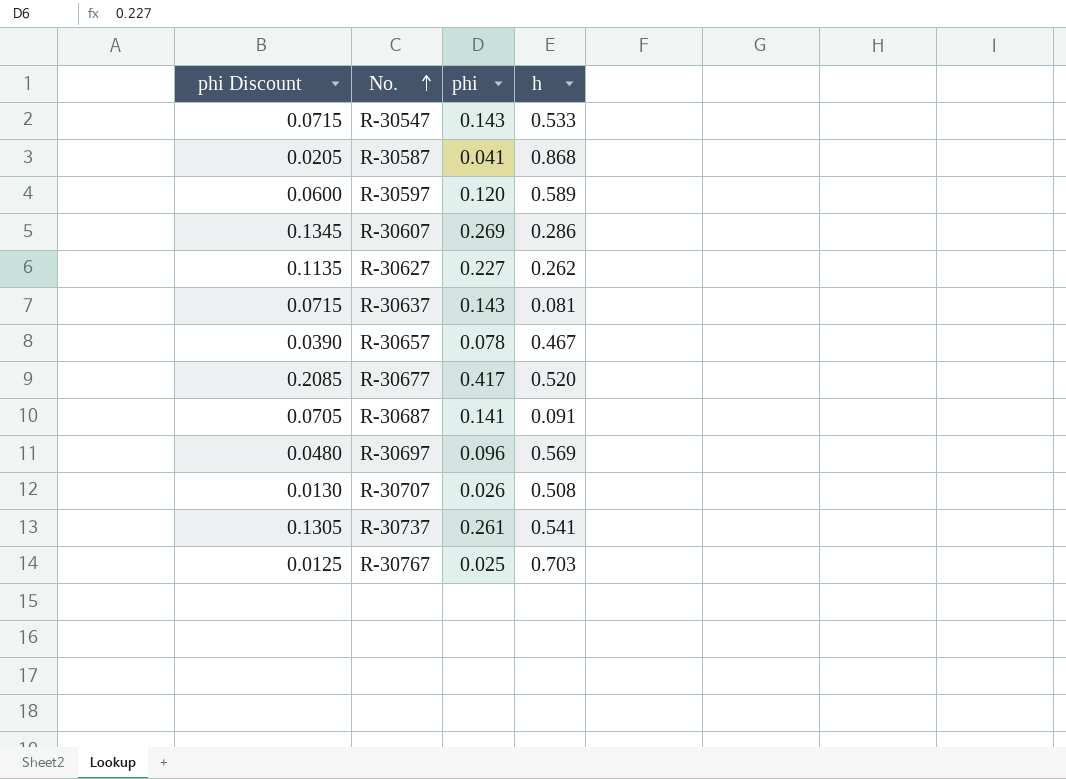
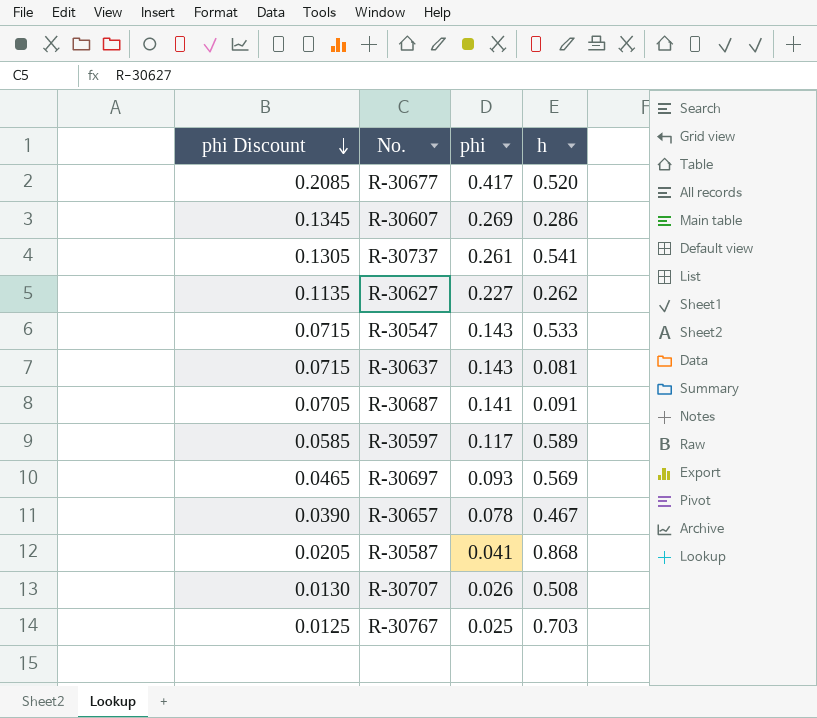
row order: No. ascending -> phi Discount descending
R-30597 | phi Discount: 0.0600 -> 0.0585
R-30597 | phi: 0.120 -> 0.117
R-30697 | phi Discount: 0.0480 -> 0.0465
R-30697 | phi: 0.096 -> 0.093

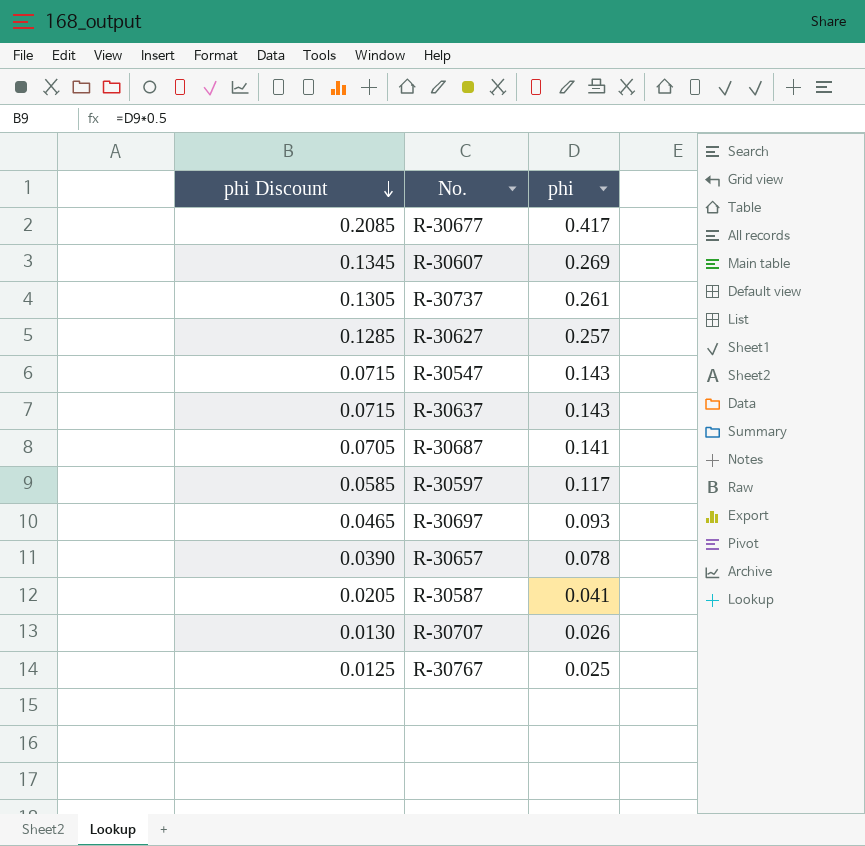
column h | position: 4 -> none
R-30627 | phi Discount: 0.1135 -> 0.1285
R-30627 | phi: 0.227 -> 0.257

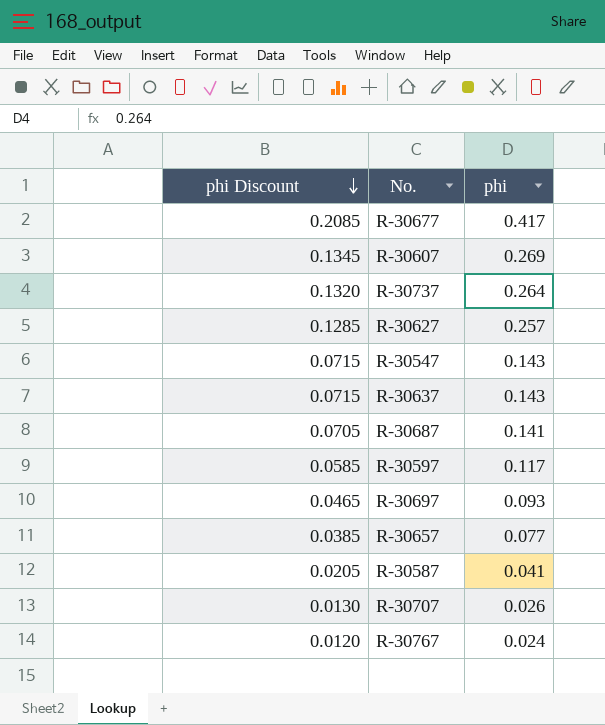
R-30737 | phi Discount: 0.1305 -> 0.1320
R-30737 | phi: 0.261 -> 0.264
R-30657 | phi Discount: 0.0390 -> 0.0385
R-30657 | phi: 0.078 -> 0.077
R-30767 | phi Discount: 0.0125 -> 0.0120
R-30767 | phi: 0.025 -> 0.024

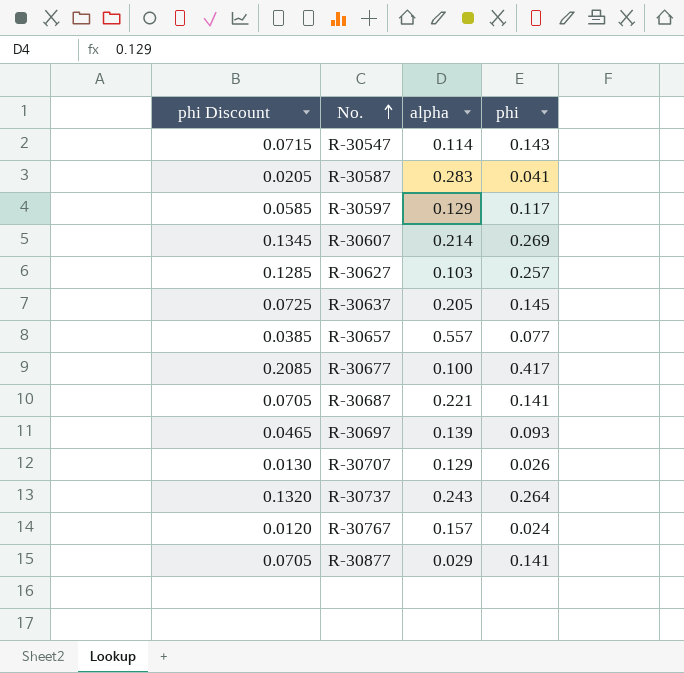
row order: phi Discount descending -> No. ascending
column alpha | position: none -> 3
R-30637 | phi Discount: 0.0715 -> 0.0725
R-30637 | phi: 0.143 -> 0.145
row R-30877: none -> 0.0705 | 0.029 | 0.141

